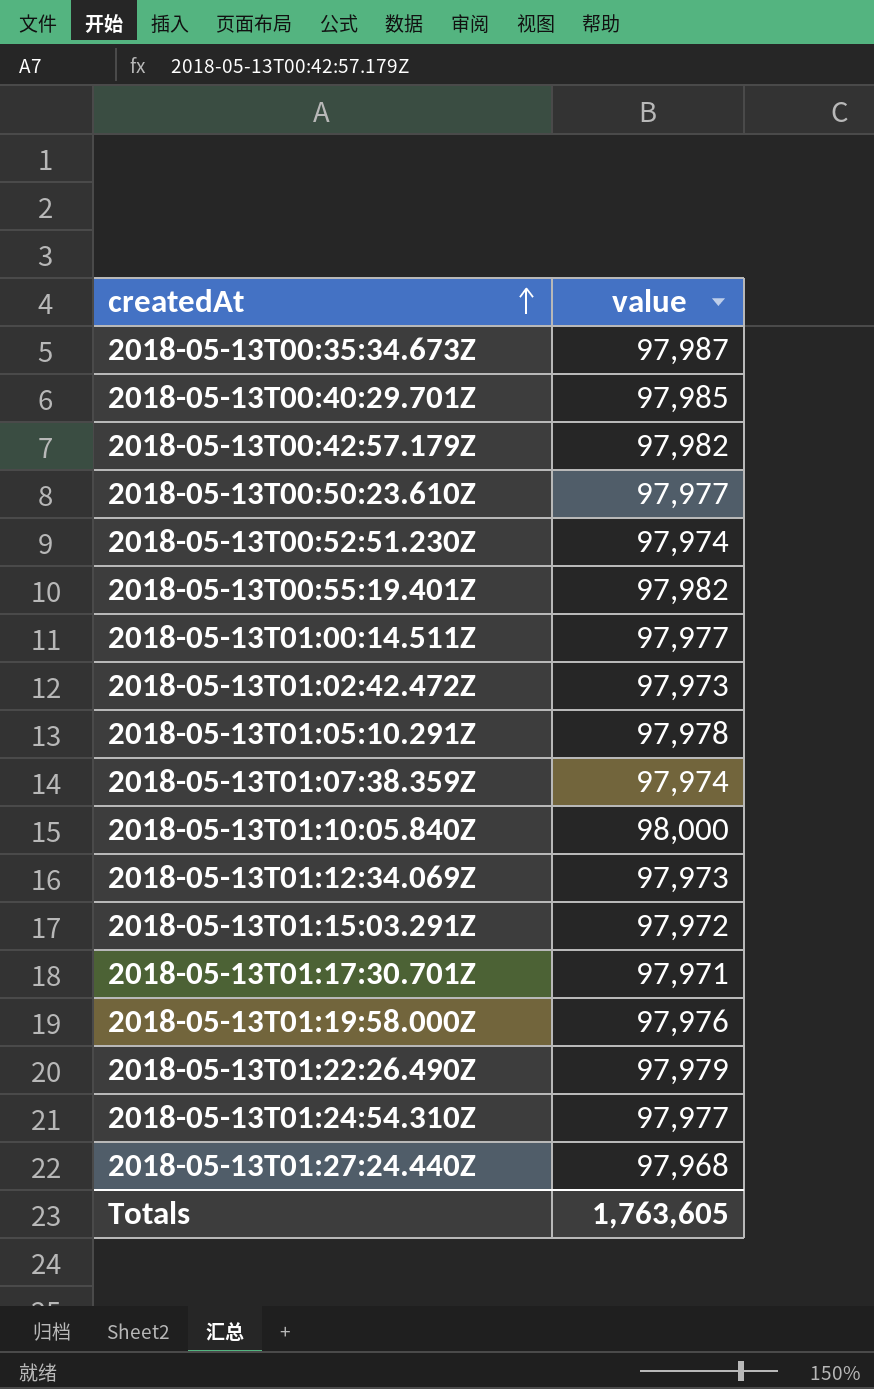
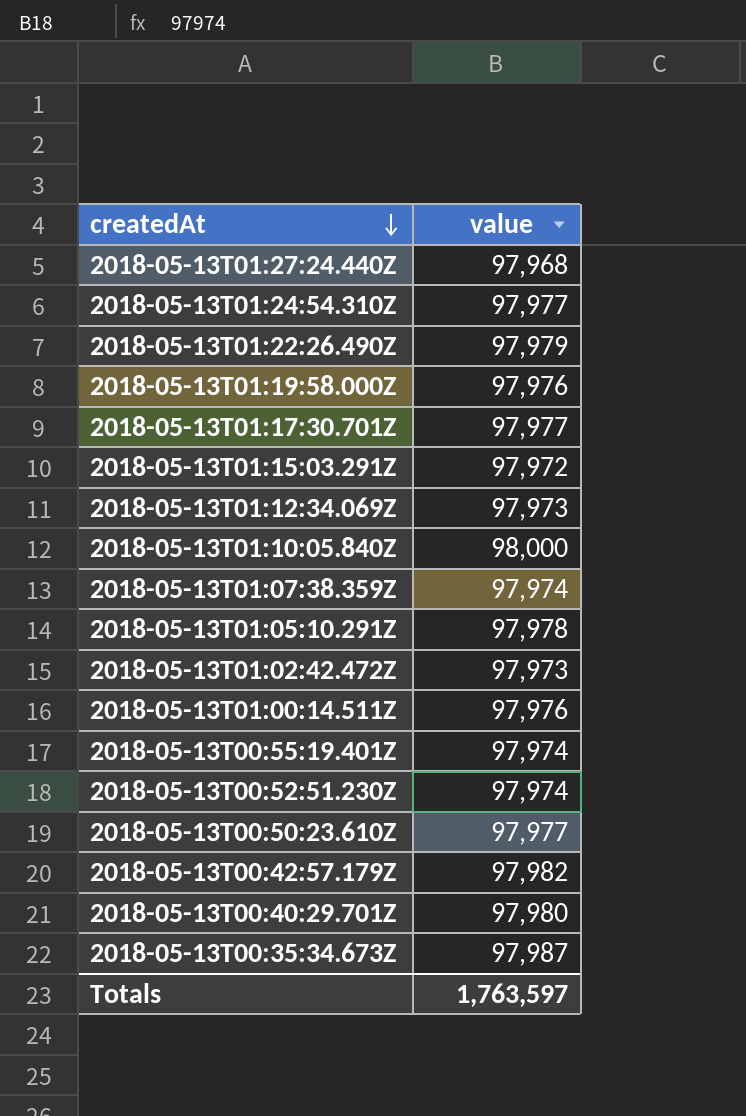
row order: createdAt ascending -> createdAt descending
2018-05-13T01:17:30.701Z | value: 97,971 -> 97,977
2018-05-13T01:00:14.511Z | value: 97,977 -> 97,976
2018-05-13T00:55:19.401Z | value: 97,982 -> 97,974
2018-05-13T00:40:29.701Z | value: 97,985 -> 97,980
Totals | value: 1,763,605 -> 1,763,597

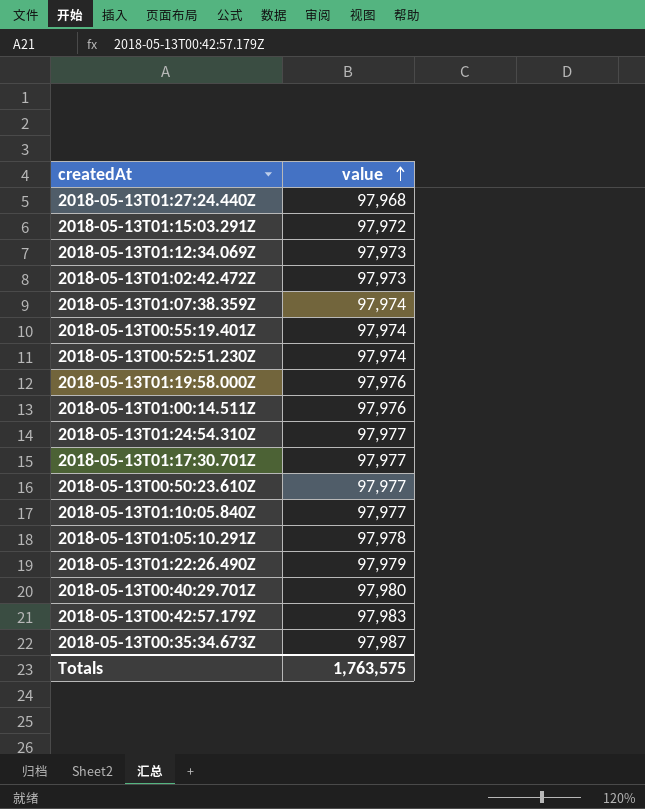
row order: createdAt descending -> value ascending
2018-05-13T01:10:05.840Z | value: 98,000 -> 97,977
2018-05-13T00:42:57.179Z | value: 97,982 -> 97,983
Totals | value: 1,763,597 -> 1,763,575

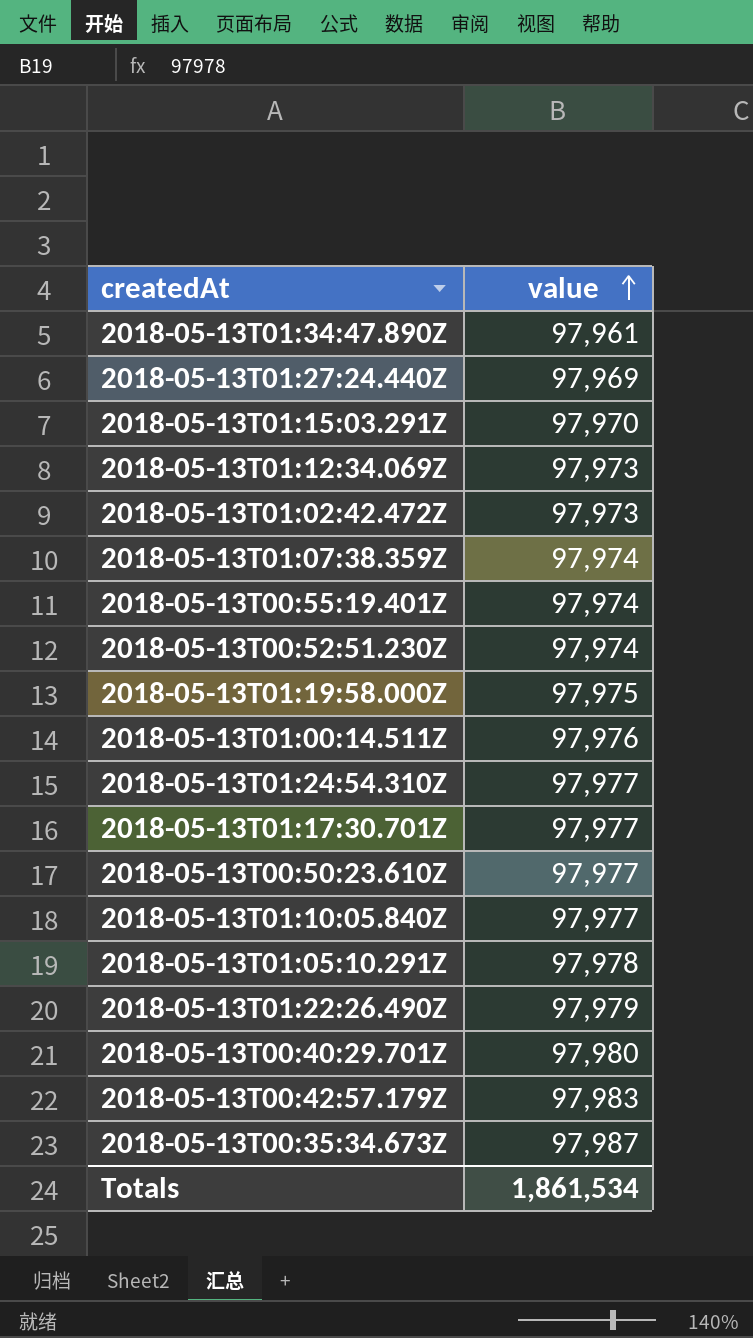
row 2018-05-13T01:34:47.890Z: none -> 97,961
2018-05-13T01:27:24.440Z | value: 97,968 -> 97,969
2018-05-13T01:15:03.291Z | value: 97,972 -> 97,970
2018-05-13T01:19:58.000Z | value: 97,976 -> 97,975
Totals | value: 1,763,575 -> 1,861,534

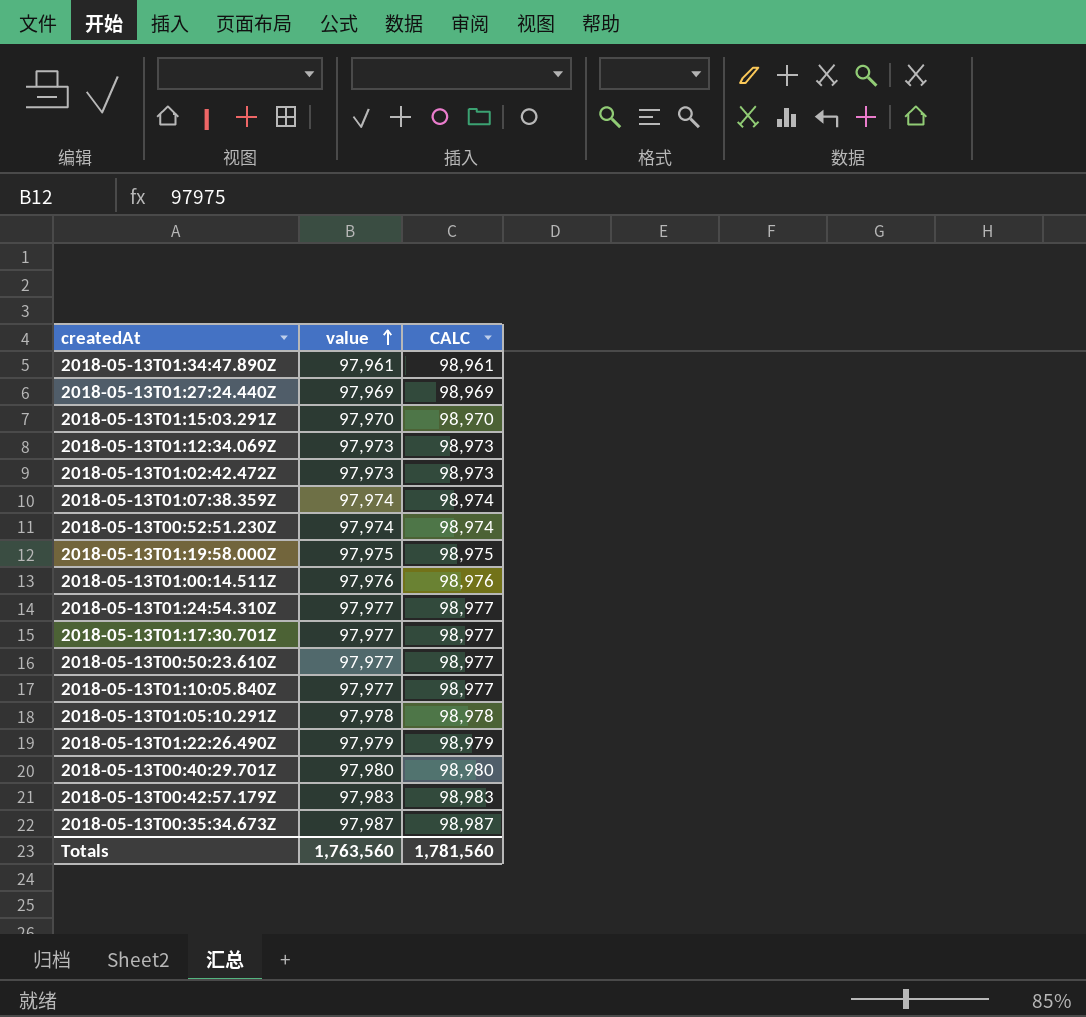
column CALC | formula: none -> [value] + 1000
row 2018-05-13T00:55:19.401Z: 97,974 -> none
Totals | value: 1,861,534 -> 1,763,560

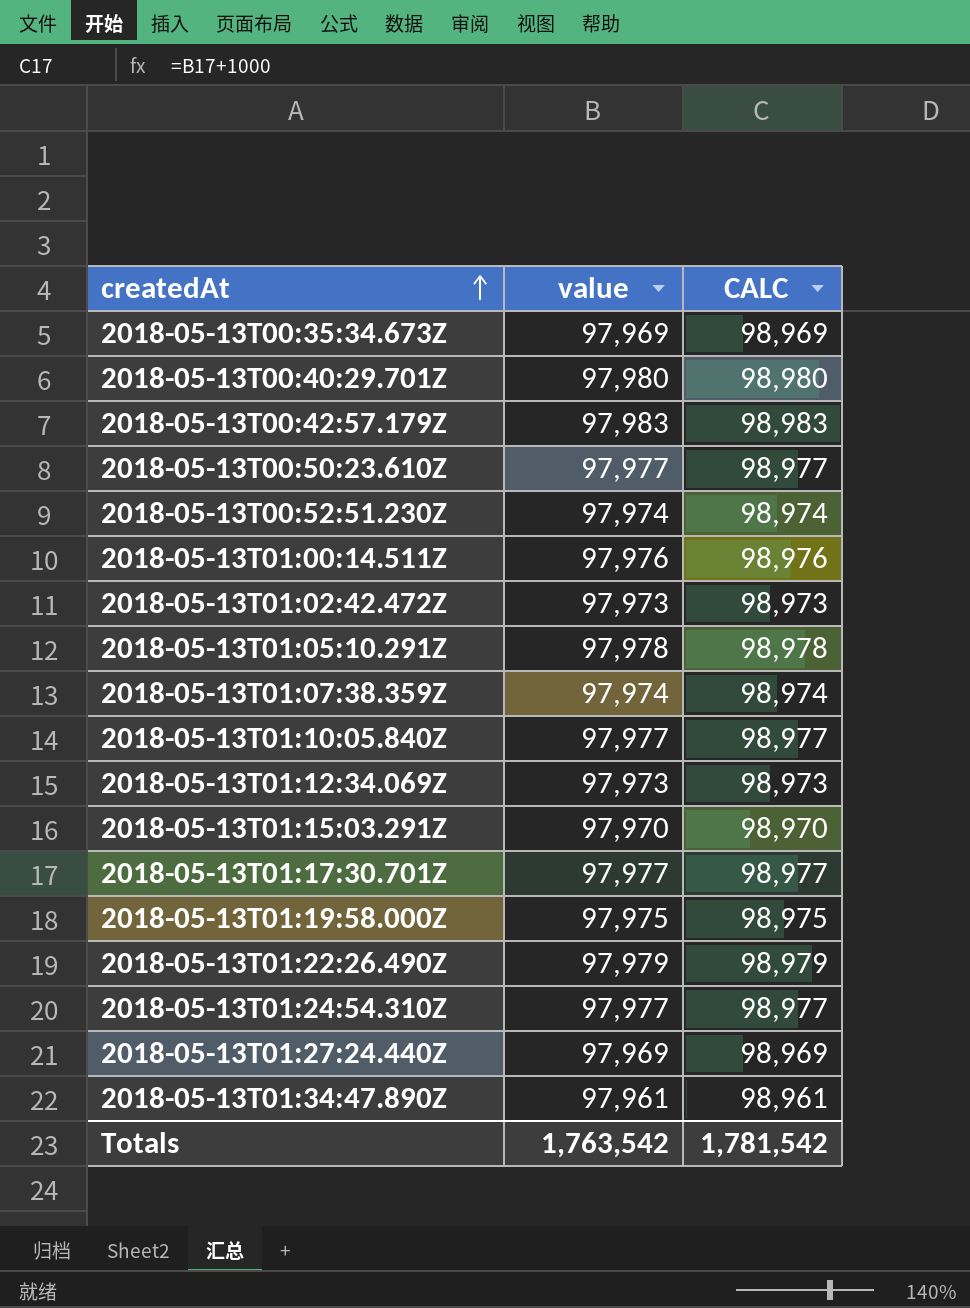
row order: value ascending -> createdAt ascending
2018-05-13T00:35:34.673Z | value: 97,987 -> 97,969
2018-05-13T00:35:34.673Z | CALC: 98,987 -> 98,969
Totals | value: 1,763,560 -> 1,763,542
Totals | CALC: 1,781,560 -> 1,781,542

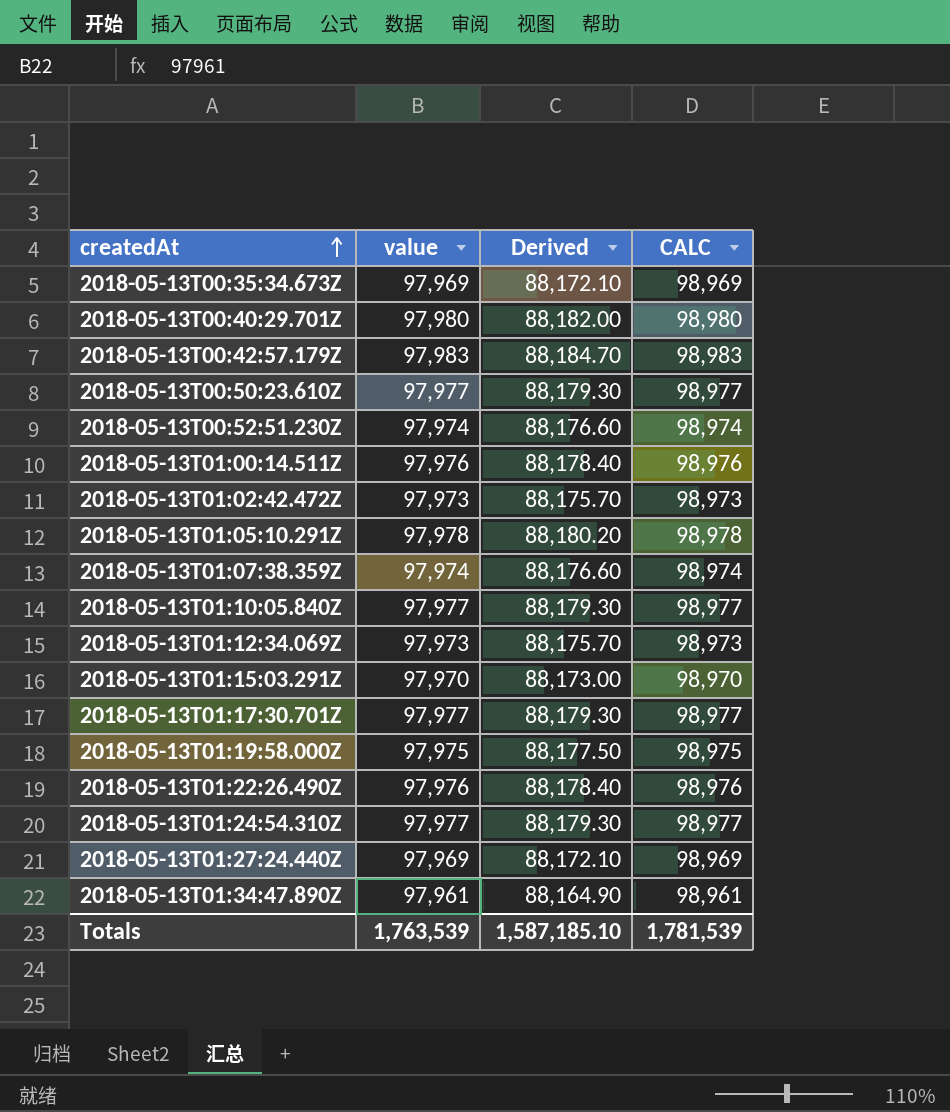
column Derived | formula: none -> [value] * 0.9
2018-05-13T01:22:26.490Z | value: 97,979 -> 97,976
2018-05-13T01:22:26.490Z | CALC: 98,979 -> 98,976
Totals | value: 1,763,542 -> 1,763,539
Totals | CALC: 1,781,542 -> 1,781,539

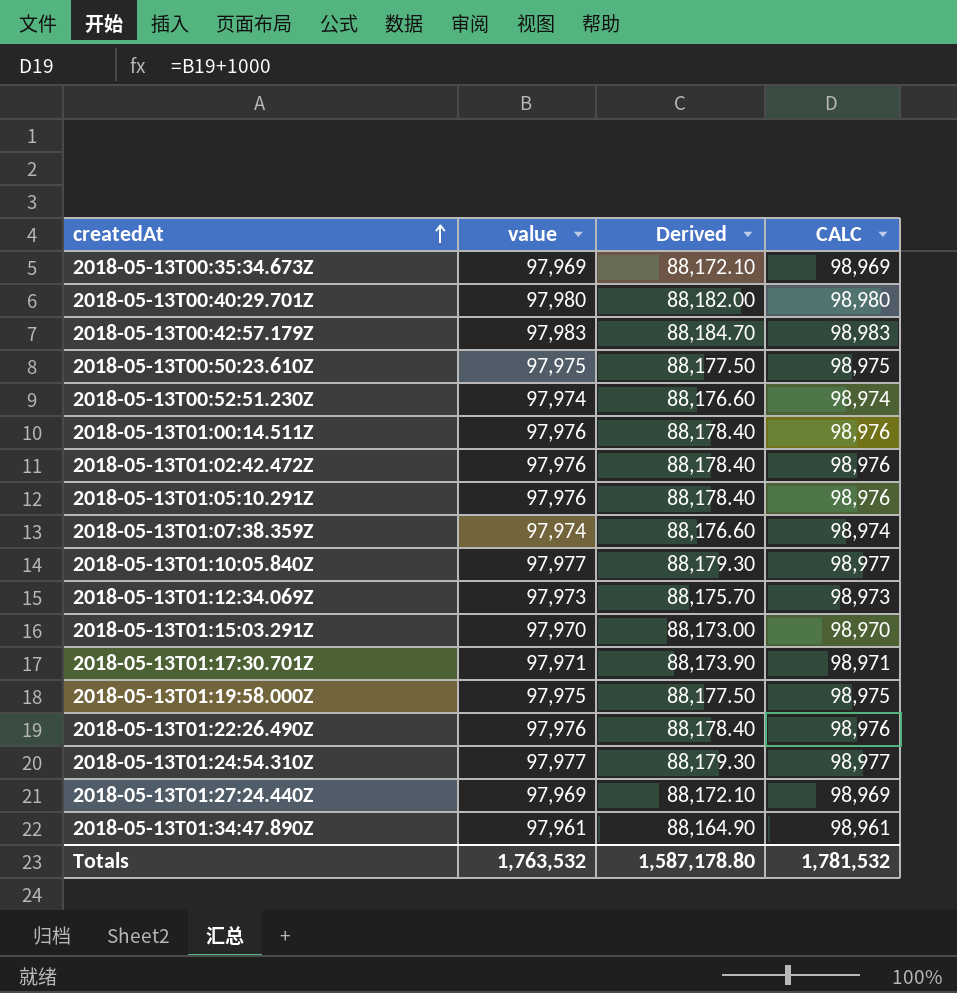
2018-05-13T00:50:23.610Z | value: 97,977 -> 97,975
2018-05-13T00:50:23.610Z | Derived: 88,179.30 -> 88,177.50
2018-05-13T00:50:23.610Z | CALC: 98,977 -> 98,975
2018-05-13T01:02:42.472Z | value: 97,973 -> 97,976
2018-05-13T01:02:42.472Z | Derived: 88,175.70 -> 88,178.40
2018-05-13T01:02:42.472Z | CALC: 98,973 -> 98,976
2018-05-13T01:05:10.291Z | value: 97,978 -> 97,976
2018-05-13T01:05:10.291Z | Derived: 88,180.20 -> 88,178.40
2018-05-13T01:05:10.291Z | CALC: 98,978 -> 98,976
2018-05-13T01:17:30.701Z | value: 97,977 -> 97,971
2018-05-13T01:17:30.701Z | Derived: 88,179.30 -> 88,173.90
2018-05-13T01:17:30.701Z | CALC: 98,977 -> 98,971
Totals | value: 1,763,539 -> 1,763,532
Totals | Derived: 1,587,185.10 -> 1,587,178.80
Totals | CALC: 1,781,539 -> 1,781,532

